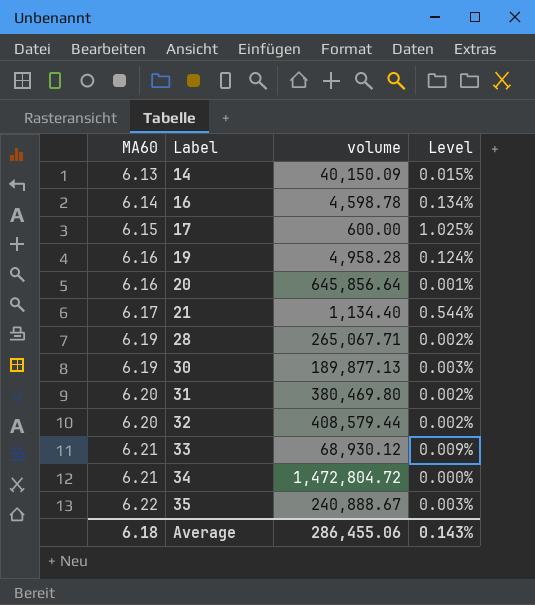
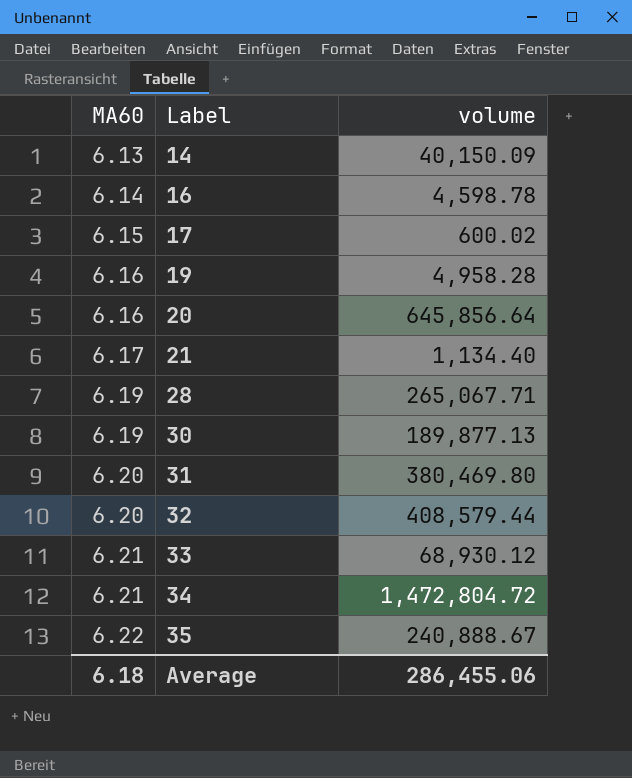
column Level | formula: [MA60] / [volume] -> none
17 | volume: 600.00 -> 600.02

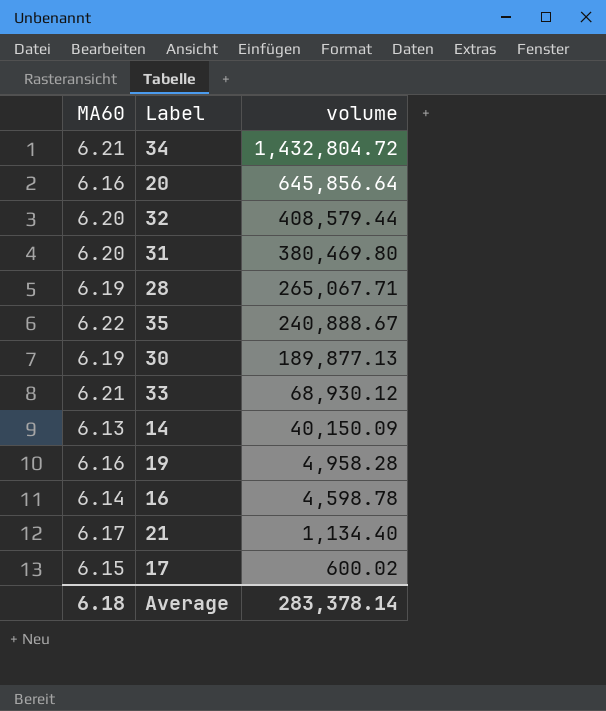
row order: MA60 ascending -> volume descending
34 | volume: 1,472,804.72 -> 1,432,804.72
Average | volume: 286,455.06 -> 283,378.14

